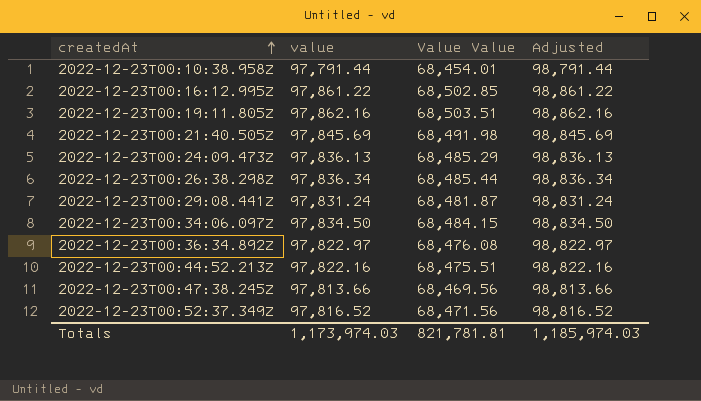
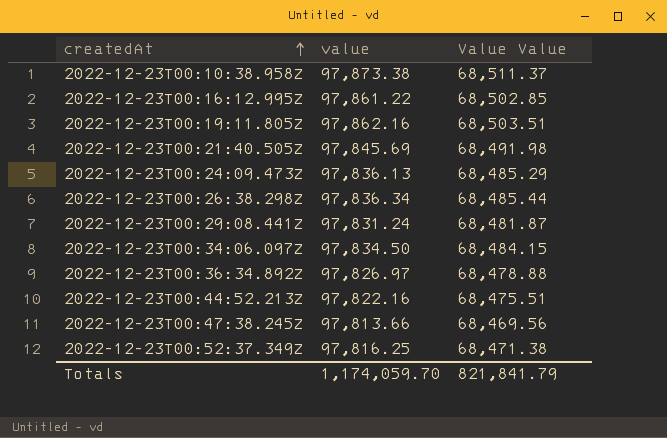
column Adjusted | formula: [value] + 1000 -> none
2022-12-23T00:10:38.958Z | value: 97,791.44 -> 97,873.38
2022-12-23T00:10:38.958Z | Value Value: 68,454.01 -> 68,511.37
2022-12-23T00:36:34.892Z | value: 97,822.97 -> 97,826.97
2022-12-23T00:36:34.892Z | Value Value: 68,476.08 -> 68,478.88
2022-12-23T00:52:37.349Z | value: 97,816.52 -> 97,816.25
2022-12-23T00:52:37.349Z | Value Value: 68,471.56 -> 68,471.38
Totals | value: 1,173,974.03 -> 1,174,059.70
Totals | Value Value: 821,781.81 -> 821,841.79

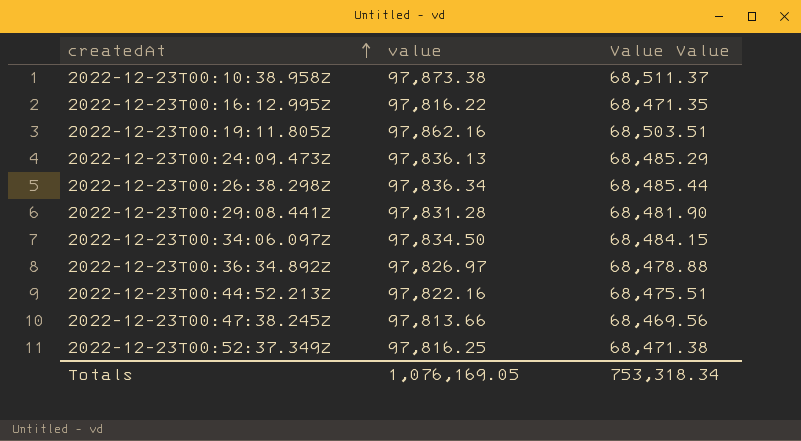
row 2022-12-23T00:21:40.505Z: 97,845.69 | 68,491.98 -> none
2022-12-23T00:16:12.995Z | value: 97,861.22 -> 97,816.22
2022-12-23T00:16:12.995Z | Value Value: 68,502.85 -> 68,471.35
2022-12-23T00:29:08.441Z | value: 97,831.24 -> 97,831.28
2022-12-23T00:29:08.441Z | Value Value: 68,481.87 -> 68,481.90
Totals | value: 1,174,059.70 -> 1,076,169.05
Totals | Value Value: 821,841.79 -> 753,318.34

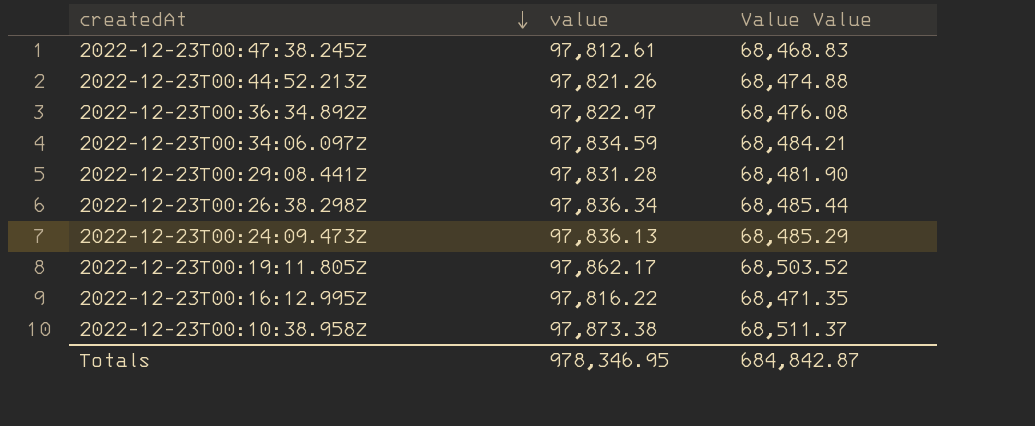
row order: createdAt ascending -> createdAt descending
row 2022-12-23T00:52:37.349Z: 97,816.25 | 68,471.38 -> none
2022-12-23T00:47:38.245Z | value: 97,813.66 -> 97,812.61
2022-12-23T00:47:38.245Z | Value Value: 68,469.56 -> 68,468.83
2022-12-23T00:44:52.213Z | value: 97,822.16 -> 97,821.26
2022-12-23T00:44:52.213Z | Value Value: 68,475.51 -> 68,474.88
2022-12-23T00:36:34.892Z | value: 97,826.97 -> 97,822.97
2022-12-23T00:36:34.892Z | Value Value: 68,478.88 -> 68,476.08
2022-12-23T00:34:06.097Z | value: 97,834.50 -> 97,834.59
2022-12-23T00:34:06.097Z | Value Value: 68,484.15 -> 68,484.21
2022-12-23T00:19:11.805Z | value: 97,862.16 -> 97,862.17
2022-12-23T00:19:11.805Z | Value Value: 68,503.51 -> 68,503.52
Totals | value: 1,076,169.05 -> 978,346.95
Totals | Value Value: 753,318.34 -> 684,842.87

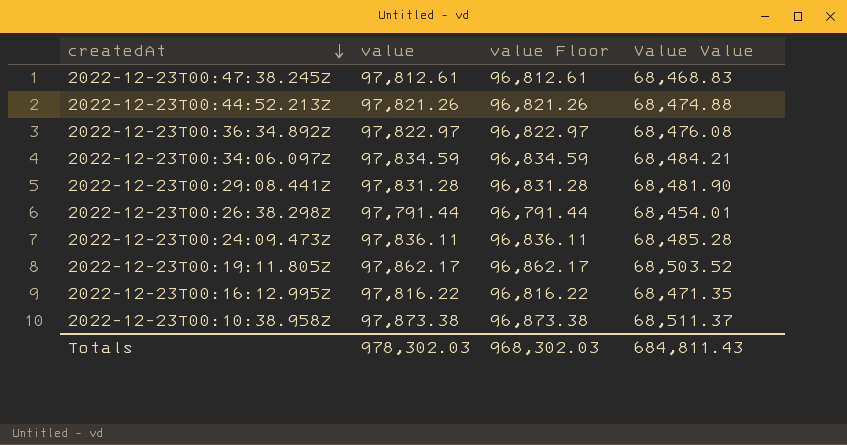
column value Floor | formula: none -> [value] - 1000
2022-12-23T00:26:38.298Z | value: 97,836.34 -> 97,791.44
2022-12-23T00:26:38.298Z | Value Value: 68,485.44 -> 68,454.01
2022-12-23T00:24:09.473Z | value: 97,836.13 -> 97,836.11
2022-12-23T00:24:09.473Z | Value Value: 68,485.29 -> 68,485.28
Totals | value: 978,346.95 -> 978,302.03
Totals | Value Value: 684,842.87 -> 684,811.43

